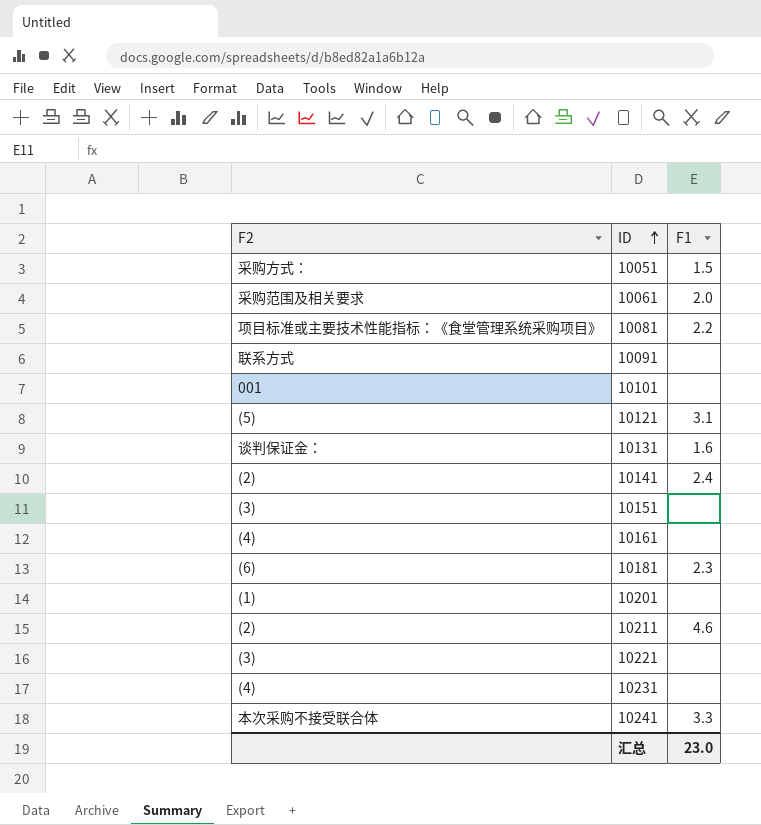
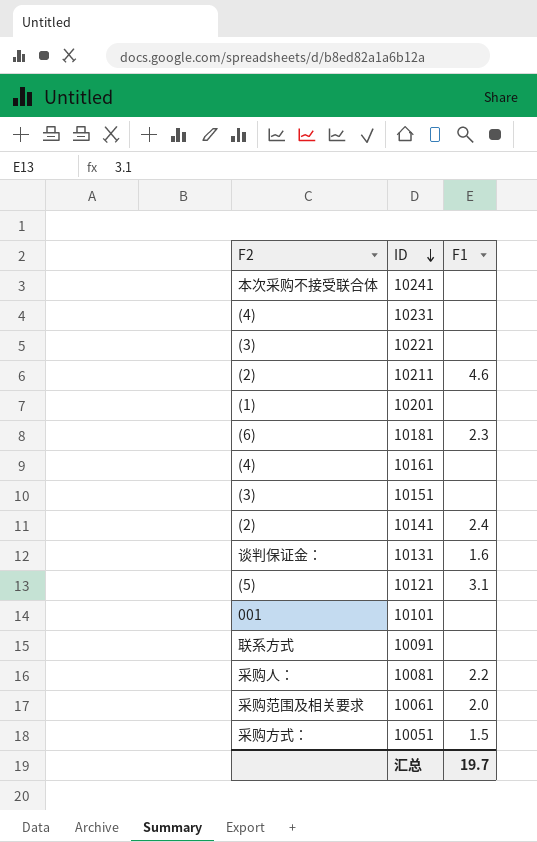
row order: ID ascending -> ID descending
10241 | F1: 3.3 -> none
10081 | F2: 项目标准或主要技术性能指标：《食堂管理系统采购项目》 -> 采购人：
汇总 | F1: 23.0 -> 19.7

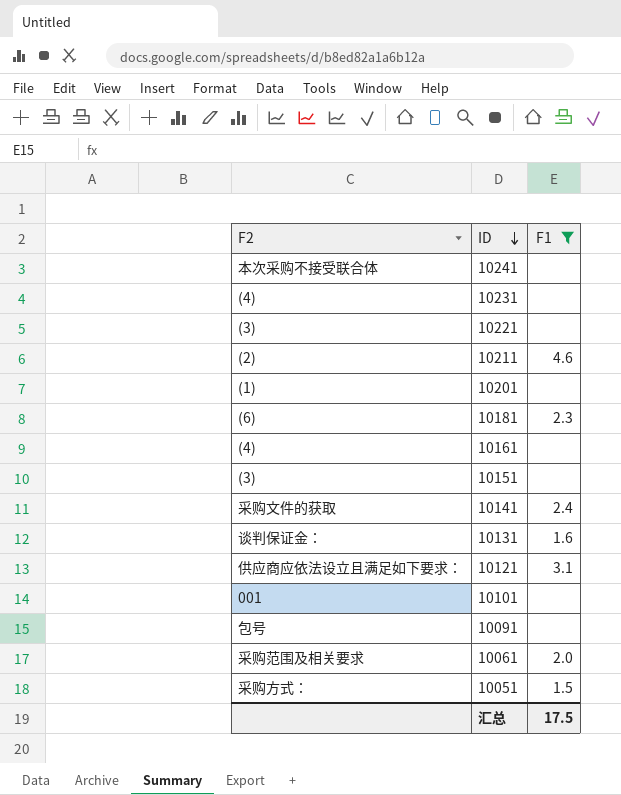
filter: none -> F1 != 2.2
10141 | F2: (2) -> 采购文件的获取
10121 | F2: (5) -> 供应商应依法设立且满足如下要求：
10091 | F2: 联系方式 -> 包号
汇总 | F1: 19.7 -> 17.5

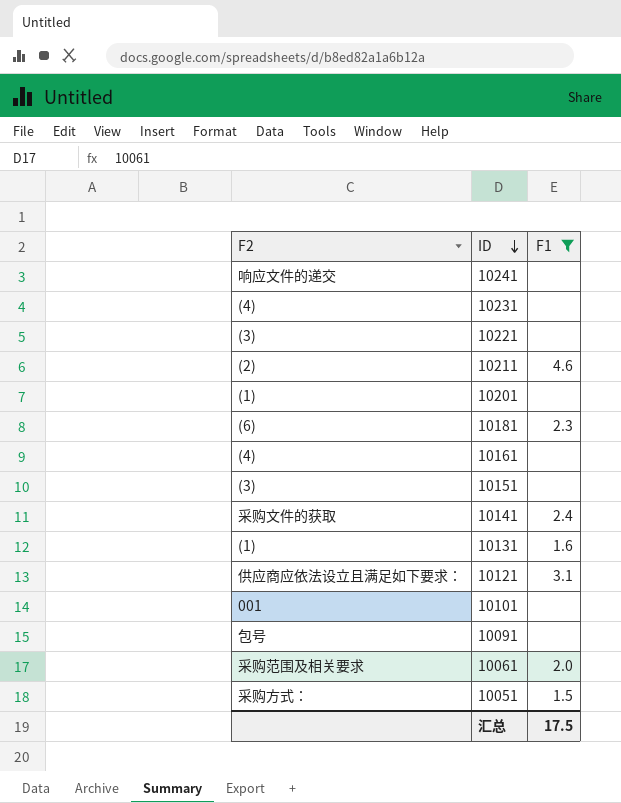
10241 | F2: 本次采购不接受联合体 -> 响应文件的递交
10131 | F2: 谈判保证金： -> (1)

